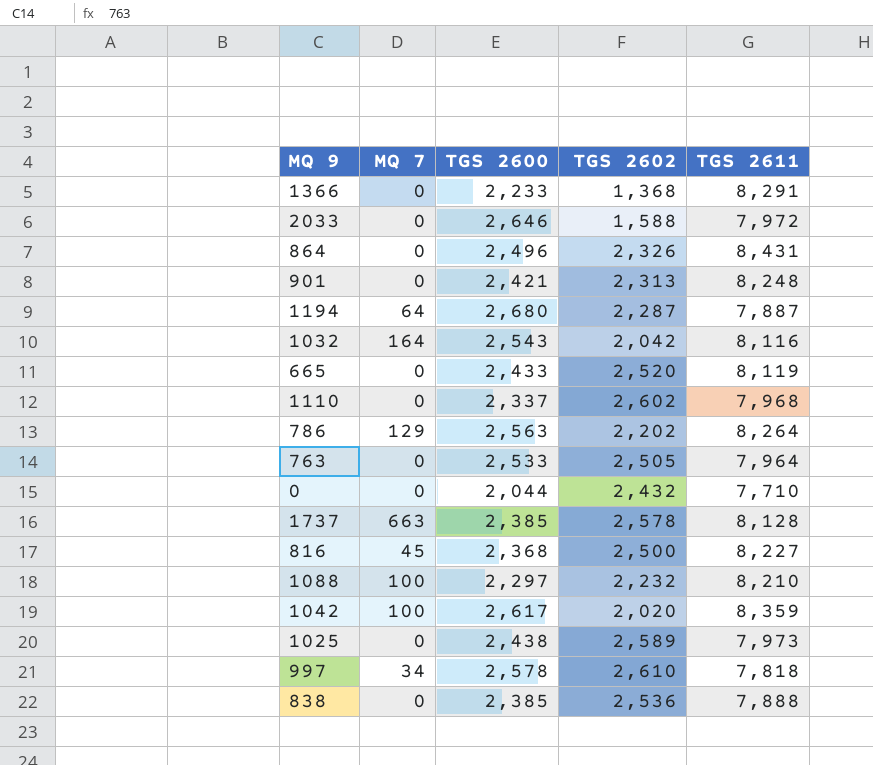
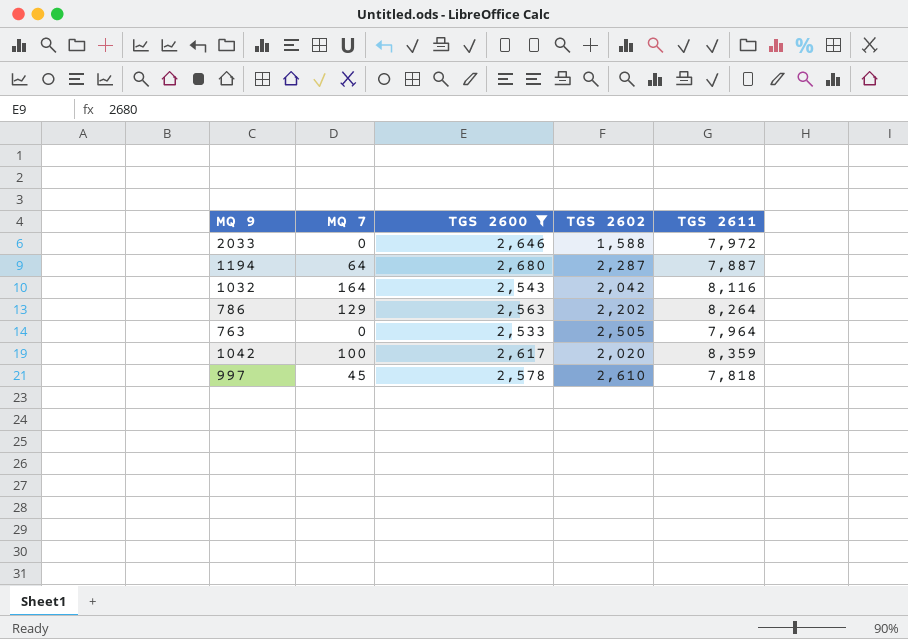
filter: none -> TGS 2600 >= 2,533
997 | MQ 7: 34 -> 45

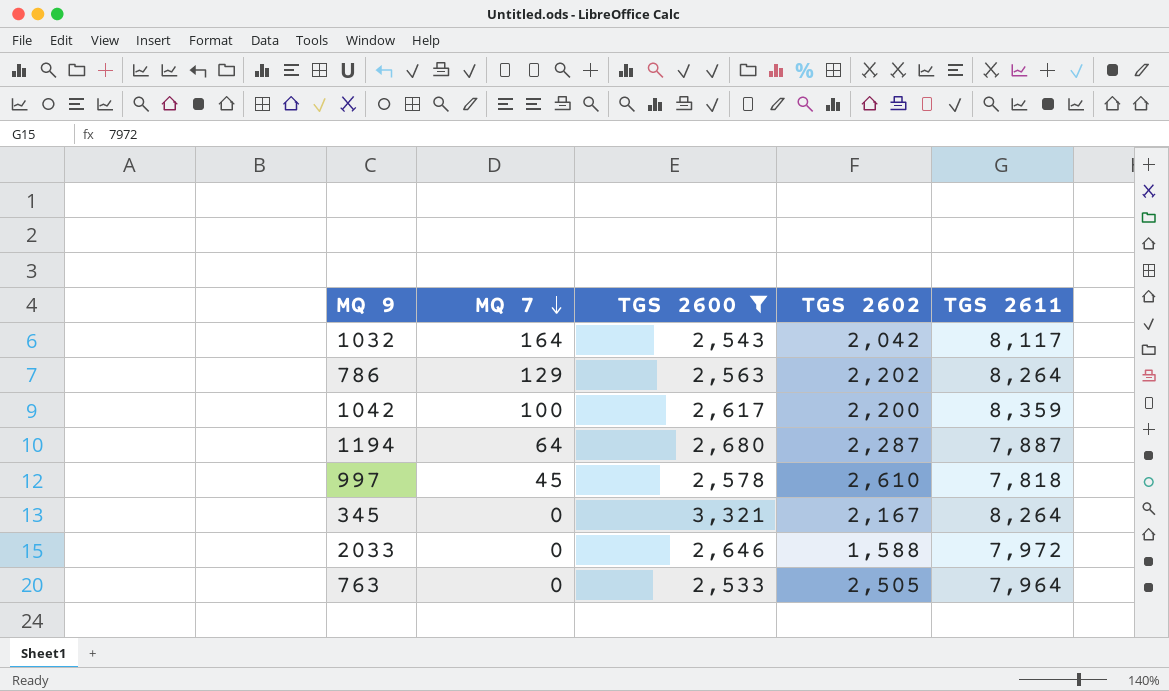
row order: none -> MQ 7 descending
1032 | TGS 2611: 8,116 -> 8,117
1042 | TGS 2602: 2,020 -> 2,200
row 345: none -> 0 | 3,321 | 2,167 | 8,264

